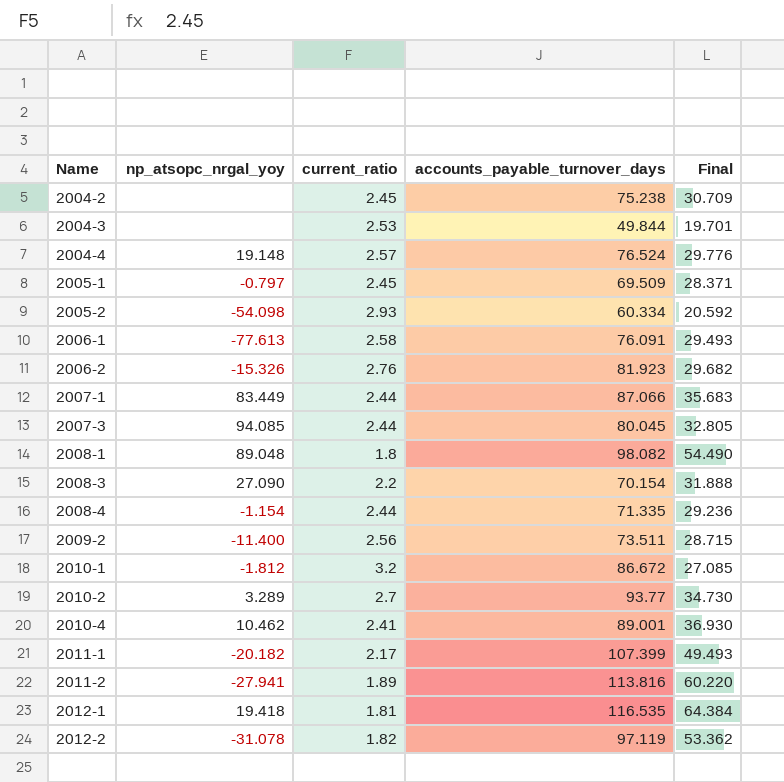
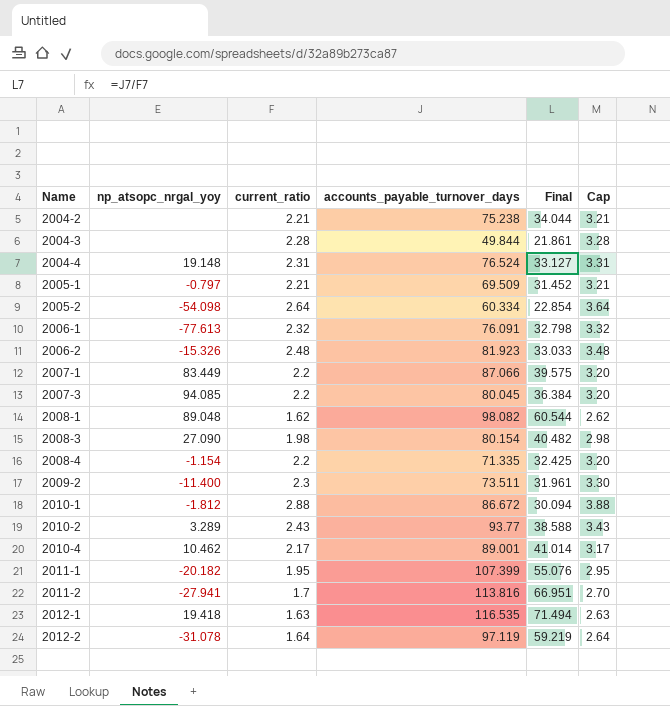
column Cap | formula: none -> [current_ratio] + 1
2004-2 | current_ratio: 2.45 -> 2.21
2004-2 | Final: 30.709 -> 34.044
2004-3 | current_ratio: 2.53 -> 2.28
2004-3 | Final: 19.701 -> 21.861
2004-4 | current_ratio: 2.57 -> 2.31
2004-4 | Final: 29.776 -> 33.127
2005-1 | current_ratio: 2.45 -> 2.21
2005-1 | Final: 28.371 -> 31.452
2005-2 | current_ratio: 2.93 -> 2.64
2005-2 | Final: 20.592 -> 22.854
2006-1 | current_ratio: 2.58 -> 2.32
2006-1 | Final: 29.493 -> 32.798
2006-2 | current_ratio: 2.76 -> 2.48
2006-2 | Final: 29.682 -> 33.033
2007-1 | current_ratio: 2.44 -> 2.2
2007-1 | Final: 35.683 -> 39.575
2007-3 | current_ratio: 2.44 -> 2.2
2007-3 | Final: 32.805 -> 36.384
2008-1 | current_ratio: 1.8 -> 1.62
2008-1 | Final: 54.490 -> 60.544
2008-3 | current_ratio: 2.2 -> 1.98
2008-3 | accounts_payable_turnover_days: 70.154 -> 80.154
2008-3 | Final: 31.888 -> 40.482
2008-4 | current_ratio: 2.44 -> 2.2
2008-4 | Final: 29.236 -> 32.425
2009-2 | current_ratio: 2.56 -> 2.3
2009-2 | Final: 28.715 -> 31.961
2010-1 | current_ratio: 3.2 -> 2.88
2010-1 | Final: 27.085 -> 30.094
2010-2 | current_ratio: 2.7 -> 2.43
2010-2 | Final: 34.730 -> 38.588
2010-4 | current_ratio: 2.41 -> 2.17
2010-4 | Final: 36.930 -> 41.014
2011-1 | current_ratio: 2.17 -> 1.95
2011-1 | Final: 49.493 -> 55.076
2011-2 | current_ratio: 1.89 -> 1.7
2011-2 | Final: 60.220 -> 66.951
2012-1 | current_ratio: 1.81 -> 1.63
2012-1 | Final: 64.384 -> 71.494
2012-2 | current_ratio: 1.82 -> 1.64
2012-2 | Final: 53.362 -> 59.219

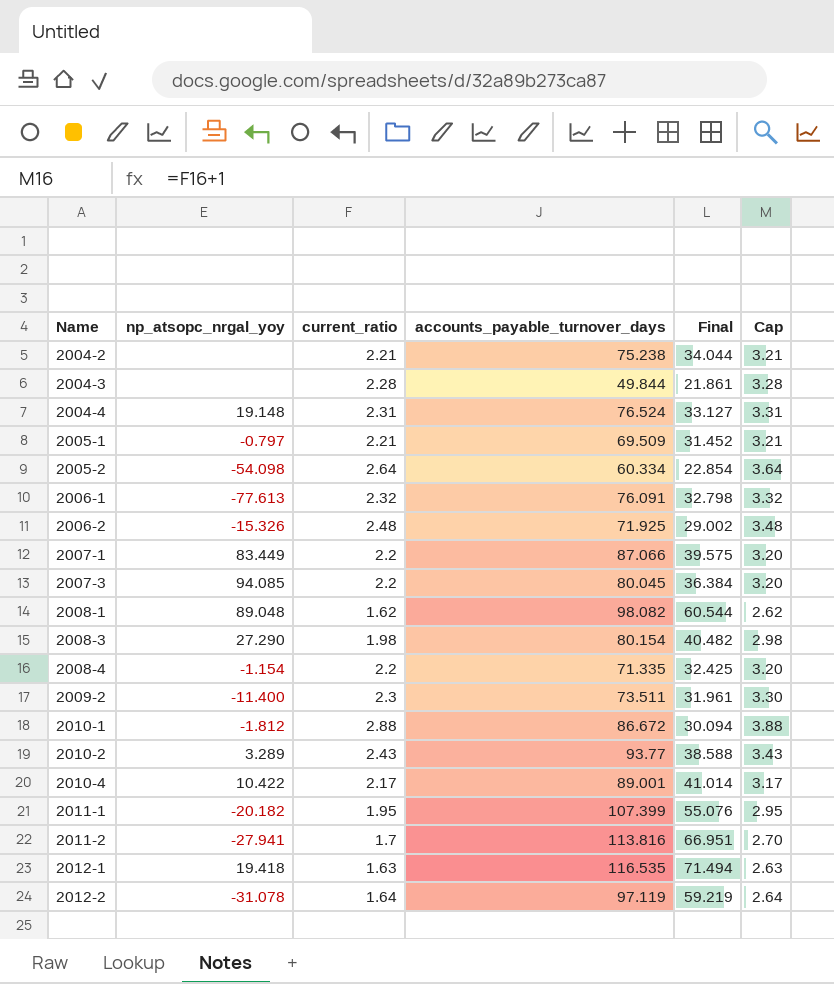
2006-2 | accounts_payable_turnover_days: 81.923 -> 71.925
2006-2 | Final: 33.033 -> 29.002
2008-3 | np_atsopc_nrgal_yoy: 27.090 -> 27.290
2010-4 | np_atsopc_nrgal_yoy: 10.462 -> 10.422

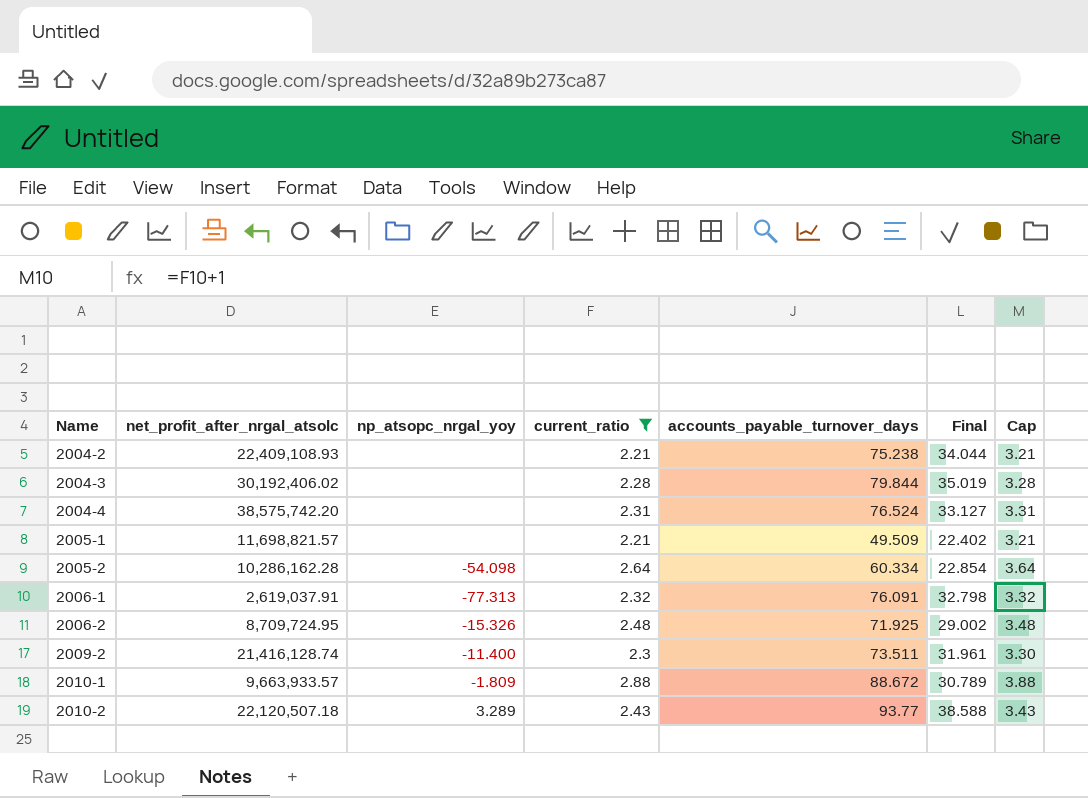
filter: none -> current_ratio >= 2.21
column net_profit_after_nrgal_atsolc | position: none -> 2
2004-3 | accounts_payable_turnover_days: 49.844 -> 79.844
2004-3 | Final: 21.861 -> 35.019
2004-4 | np_atsopc_nrgal_yoy: 19.148 -> none
2005-1 | np_atsopc_nrgal_yoy: -0.797 -> none
2005-1 | accounts_payable_turnover_days: 69.509 -> 49.509
2005-1 | Final: 31.452 -> 22.402
2006-1 | np_atsopc_nrgal_yoy: -77.613 -> -77.313
2010-1 | np_atsopc_nrgal_yoy: -1.812 -> -1.809
2010-1 | accounts_payable_turnover_days: 86.672 -> 88.672
2010-1 | Final: 30.094 -> 30.789

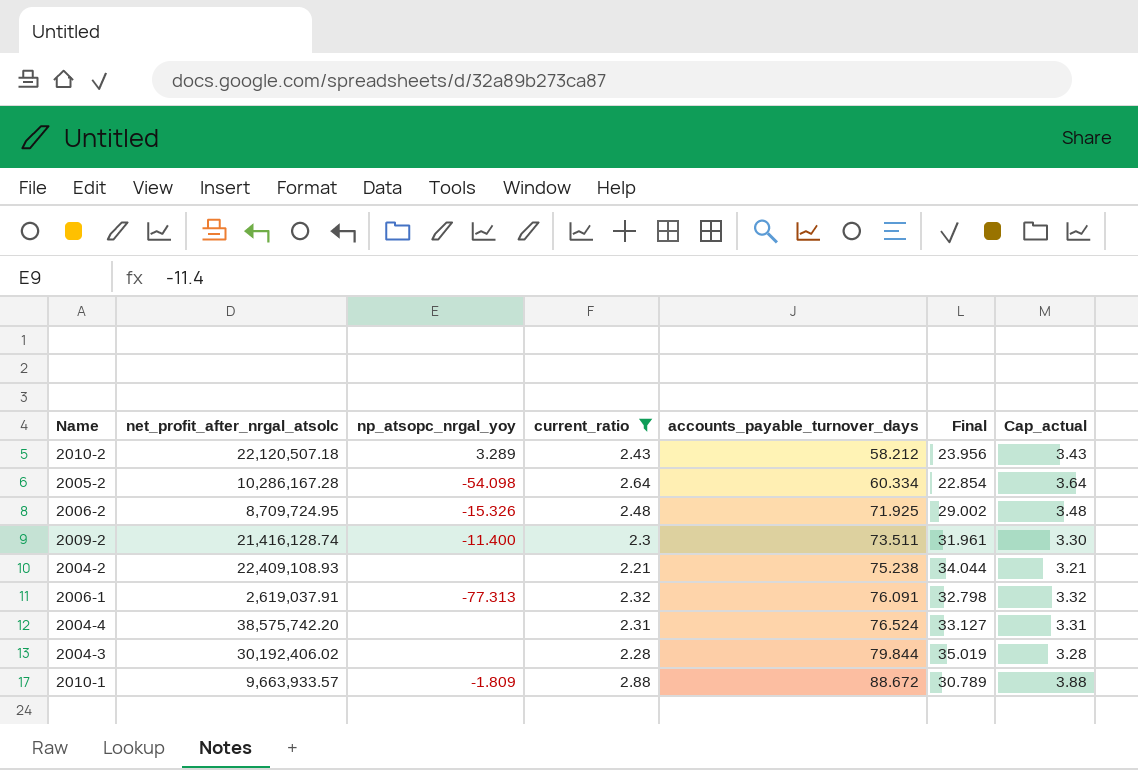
row order: Name ascending -> accounts_payable_turnover_days ascending
column name: Cap -> Cap_actual
row 2005-1: 11,698,821.57 | none | 2.21 | 49.509 | 22.402 | 3.21 -> none
2010-2 | accounts_payable_turnover_days: 93.77 -> 58.212
2010-2 | Final: 38.588 -> 23.956
2005-2 | net_profit_after_nrgal_atsolc: 10,286,162.28 -> 10,286,167.28

